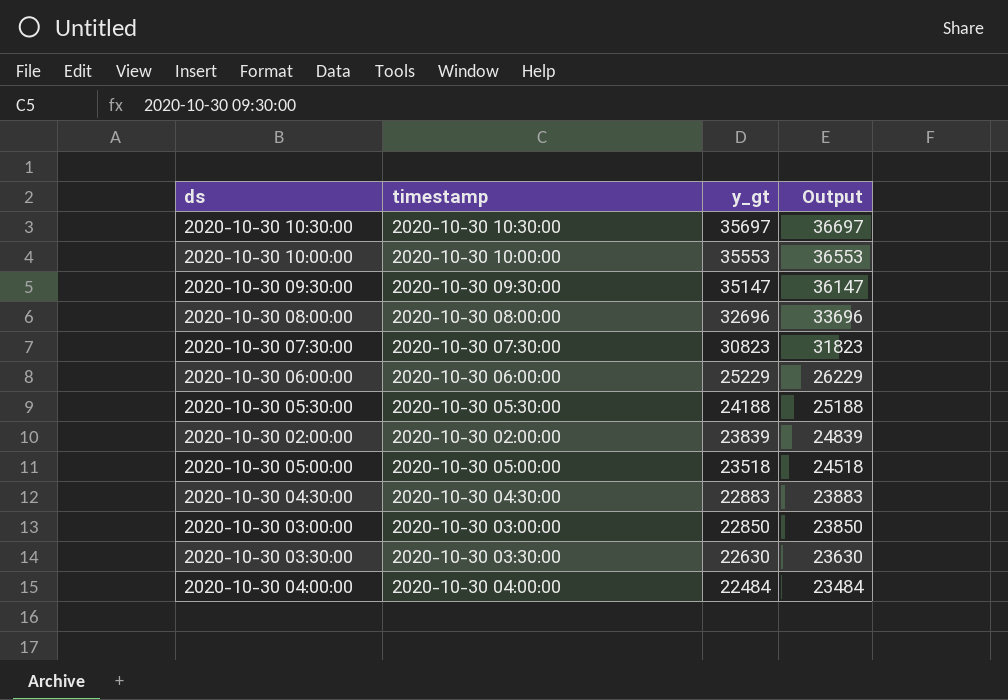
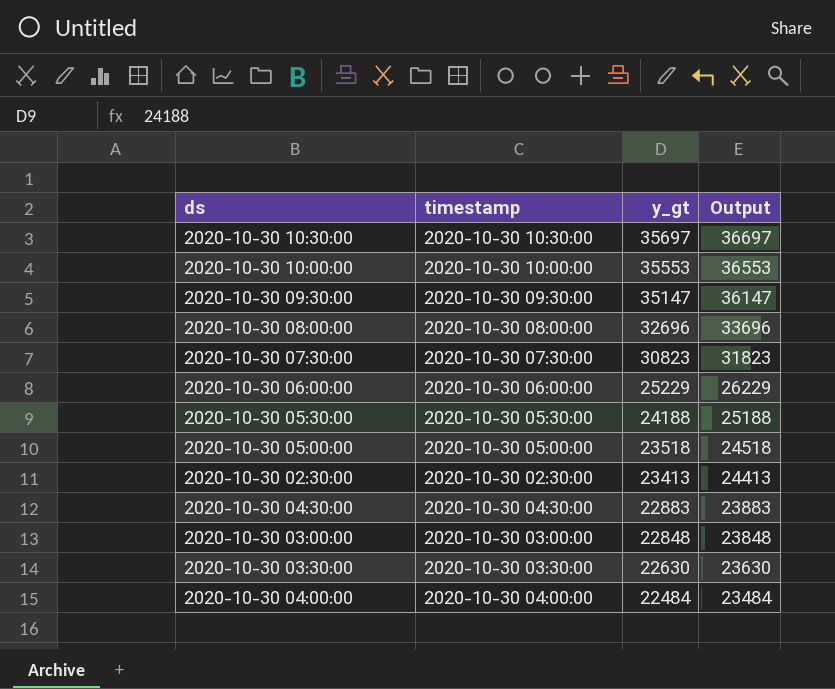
row 2020-10-30 02:00:00: 2020-10-30 02:00:00 | 23839 | 24839 -> none
row 2020-10-30 02:30:00: none -> 2020-10-30 02:30:00 | 23413 | 24413
2020-10-30 03:00:00 | y_gt: 22850 -> 22848
2020-10-30 03:00:00 | Output: 23850 -> 23848

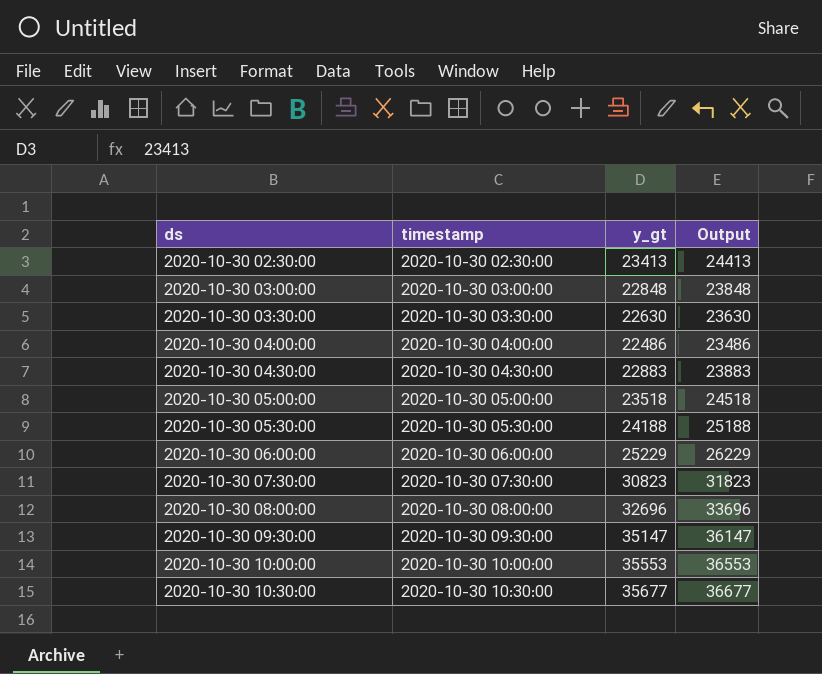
row order: y_gt descending -> ds ascending
2020-10-30 04:00:00 | y_gt: 22484 -> 22486
2020-10-30 04:00:00 | Output: 23484 -> 23486
2020-10-30 10:30:00 | y_gt: 35697 -> 35677
2020-10-30 10:30:00 | Output: 36697 -> 36677

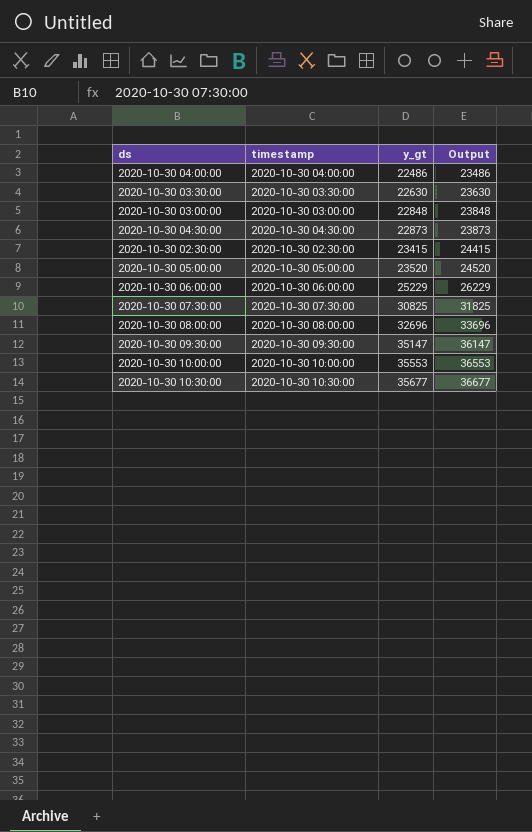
row order: ds ascending -> y_gt ascending
row 2020-10-30 05:30:00: 2020-10-30 05:30:00 | 24188 | 25188 -> none
2020-10-30 04:30:00 | y_gt: 22883 -> 22873
2020-10-30 04:30:00 | Output: 23883 -> 23873
2020-10-30 02:30:00 | y_gt: 23413 -> 23415
2020-10-30 02:30:00 | Output: 24413 -> 24415
2020-10-30 05:00:00 | y_gt: 23518 -> 23520
2020-10-30 05:00:00 | Output: 24518 -> 24520
2020-10-30 07:30:00 | y_gt: 30823 -> 30825
2020-10-30 07:30:00 | Output: 31823 -> 31825

